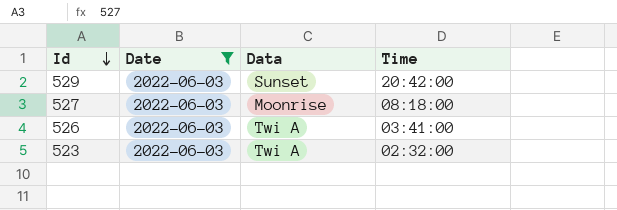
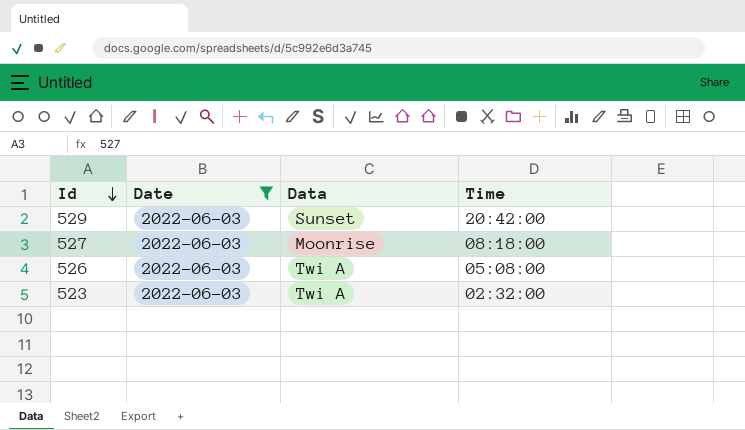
526 | Time: 03:41:00 -> 05:08:00

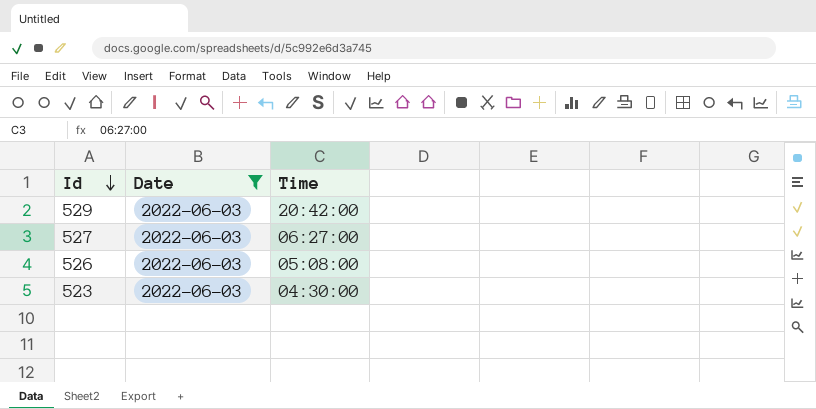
column Data | position: 3 -> none
527 | Time: 08:18:00 -> 06:27:00
523 | Time: 02:32:00 -> 04:30:00

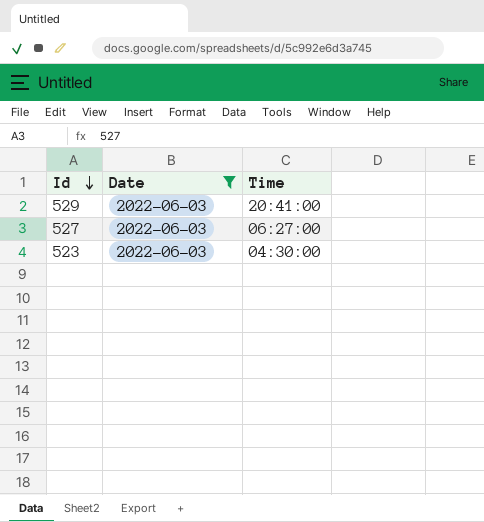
row 526: 2022-06-03 | 05:08:00 -> none
529 | Time: 20:42:00 -> 20:41:00

